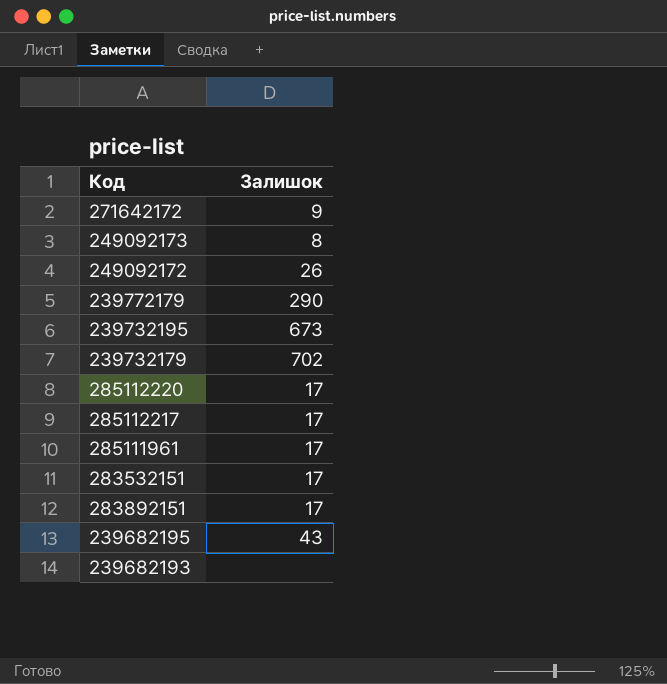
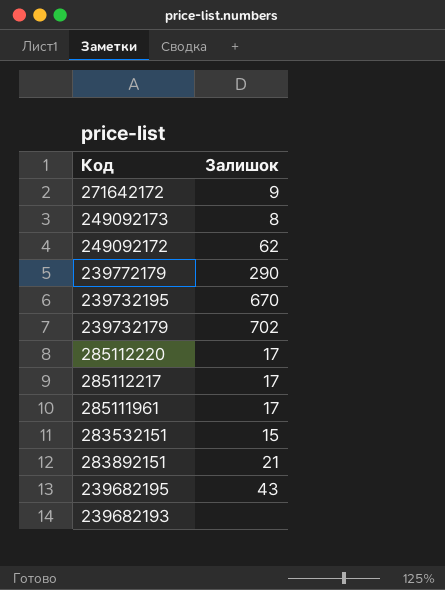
249092172 | Залишок: 26 -> 62
239732195 | Залишок: 673 -> 670
283532151 | Залишок: 17 -> 15
283892151 | Залишок: 17 -> 21

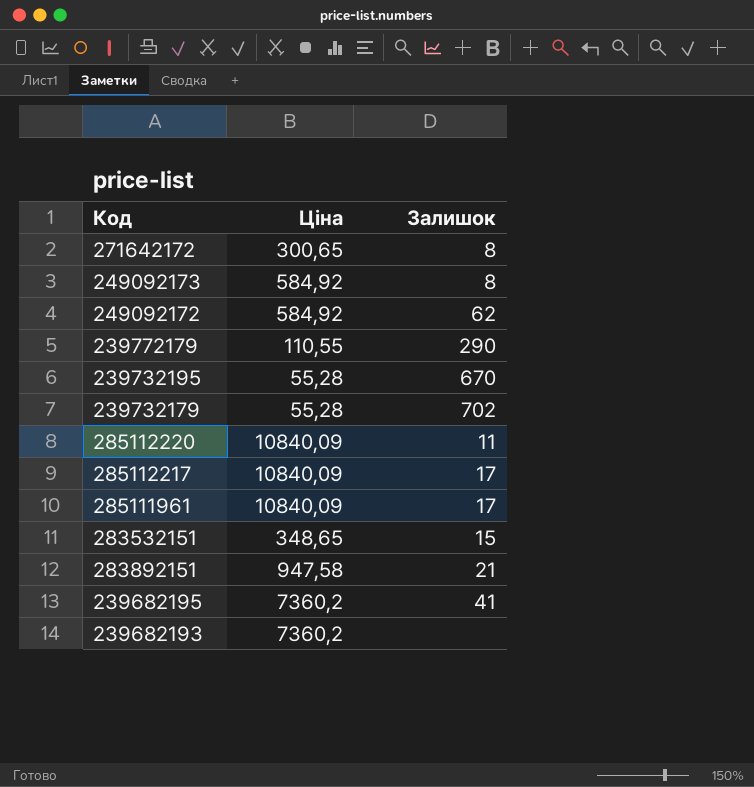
column Ціна | position: none -> 2
271642172 | Залишок: 9 -> 8
285112220 | Залишок: 17 -> 11
239682195 | Залишок: 43 -> 41

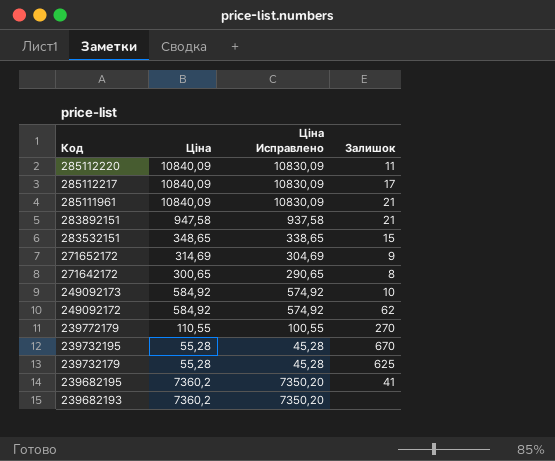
row order: none -> Код descending
column Ціна Исправлено | formula: none -> [Ціна] - 10
285111961 | Залишок: 17 -> 21
row 271652172: none -> 314,69 | 304,69 | 9
249092173 | Залишок: 8 -> 10
239772179 | Залишок: 290 -> 270
239732179 | Залишок: 702 -> 625

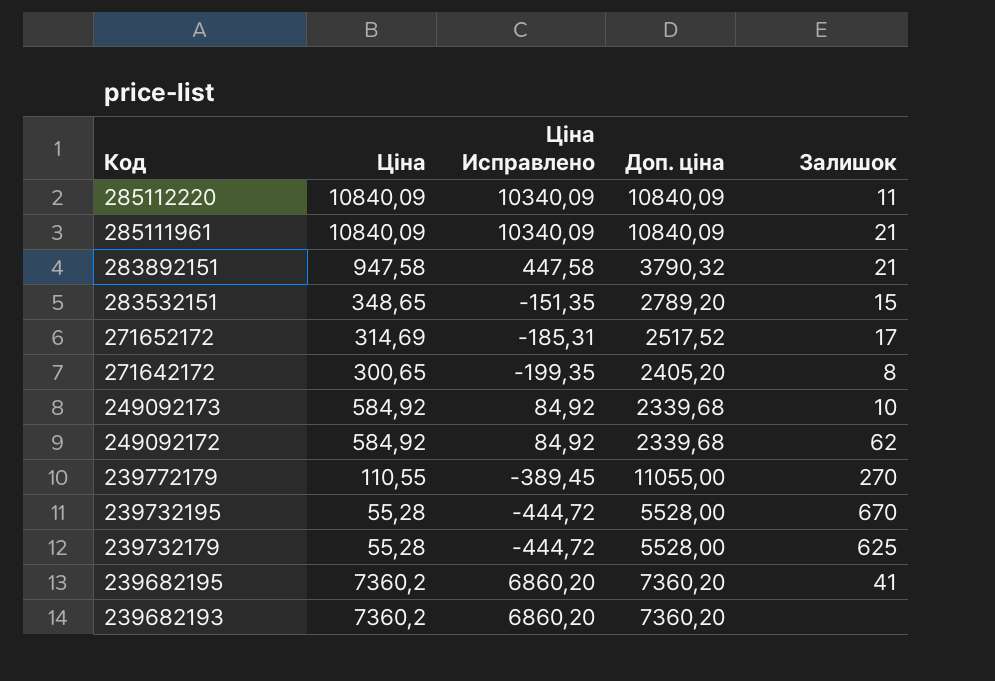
column Ціна Исправлено | formula: [Ціна] - 10 -> [Ціна] - 500
column Доп. ціна | position: none -> 4
row 285112217: 10840,09 | 10830,09 | 17 -> none
271652172 | Залишок: 9 -> 17

